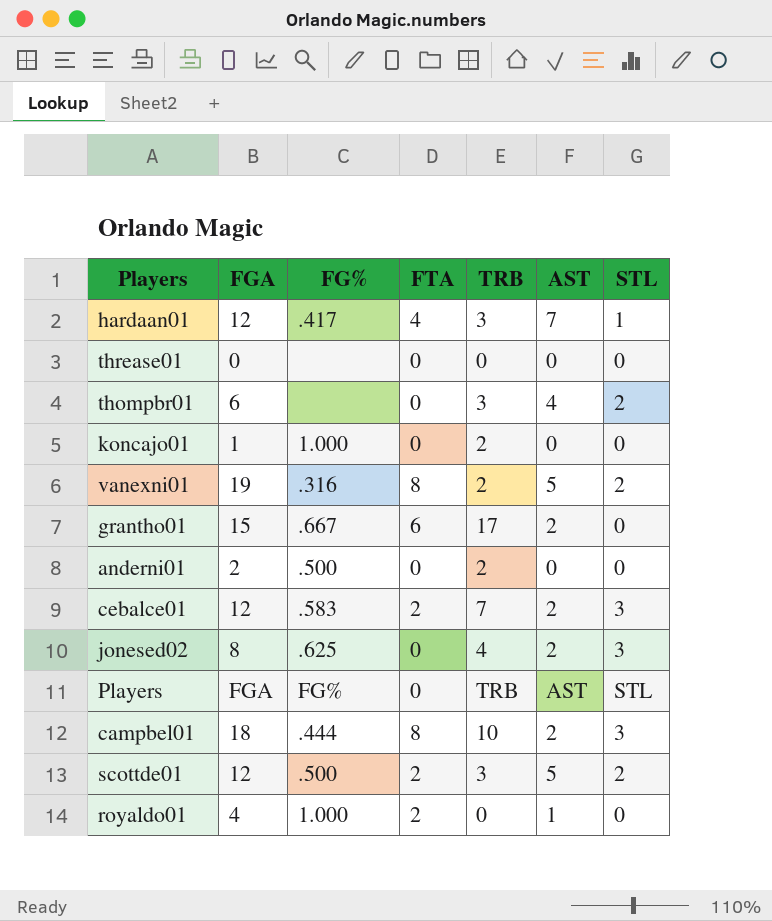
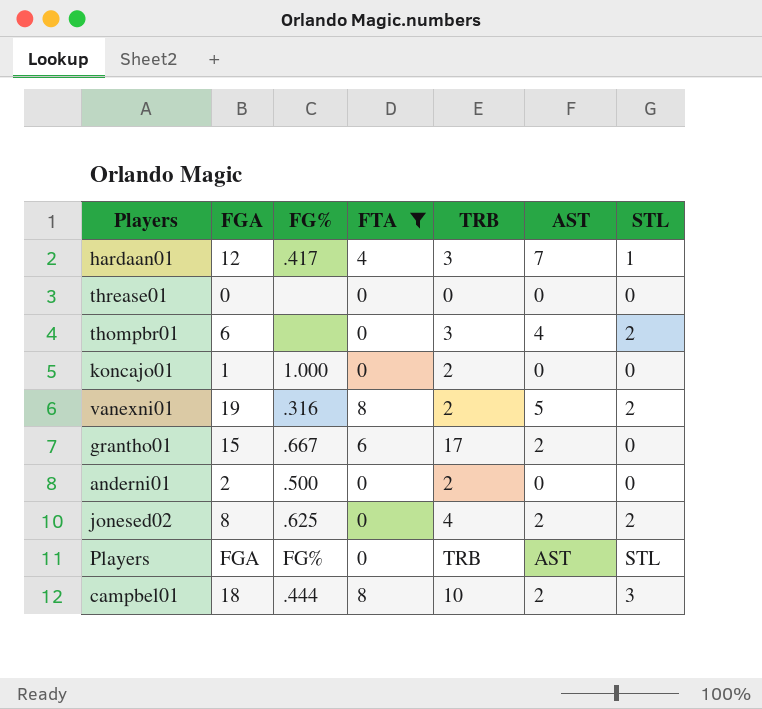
filter: none -> FTA != 2
jonesed02 | STL: 3 -> 2

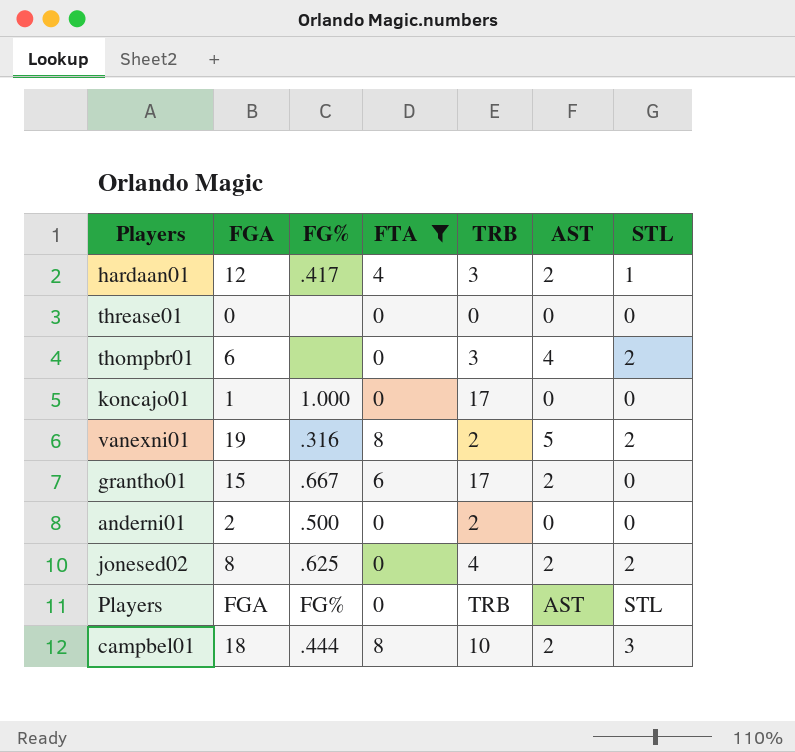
hardaan01 | AST: 7 -> 2
koncajo01 | TRB: 2 -> 17

